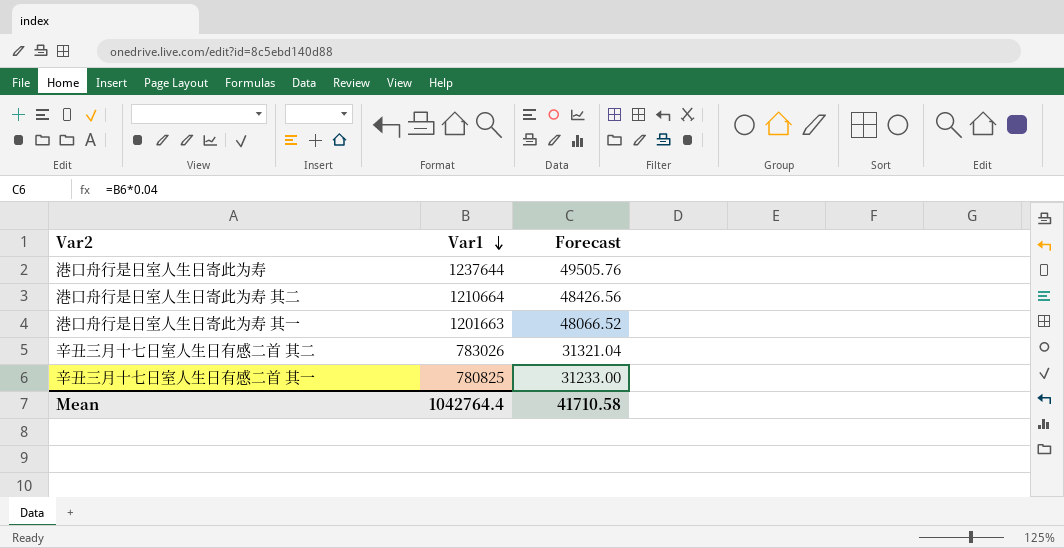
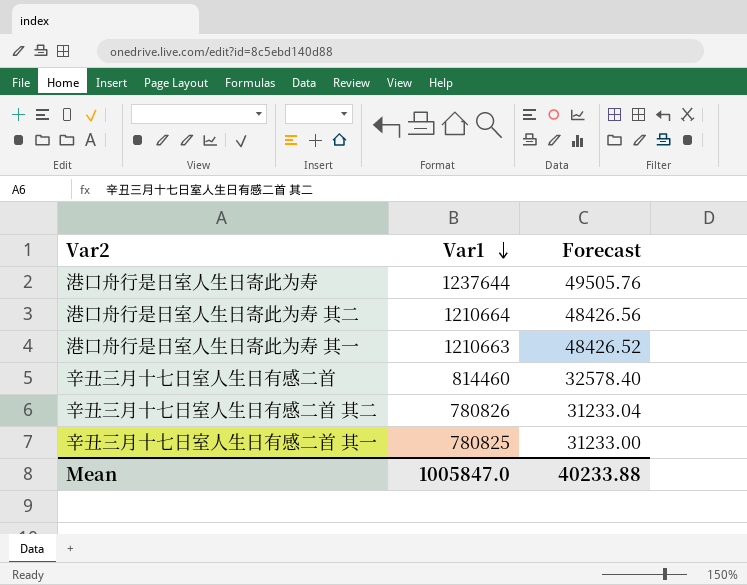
港口舟行是日室人生日寄此为寿 其一 | Var1: 1201663 -> 1210663
港口舟行是日室人生日寄此为寿 其一 | Forecast: 48066.52 -> 48426.52
row 辛丑三月十七日室人生日有感二首: none -> 814460 | 32578.40
辛丑三月十七日室人生日有感二首 其二 | Var1: 783026 -> 780826
辛丑三月十七日室人生日有感二首 其二 | Forecast: 31321.04 -> 31233.04
Mean | Var1: 1042764.4 -> 1005847.0
Mean | Forecast: 41710.58 -> 40233.88

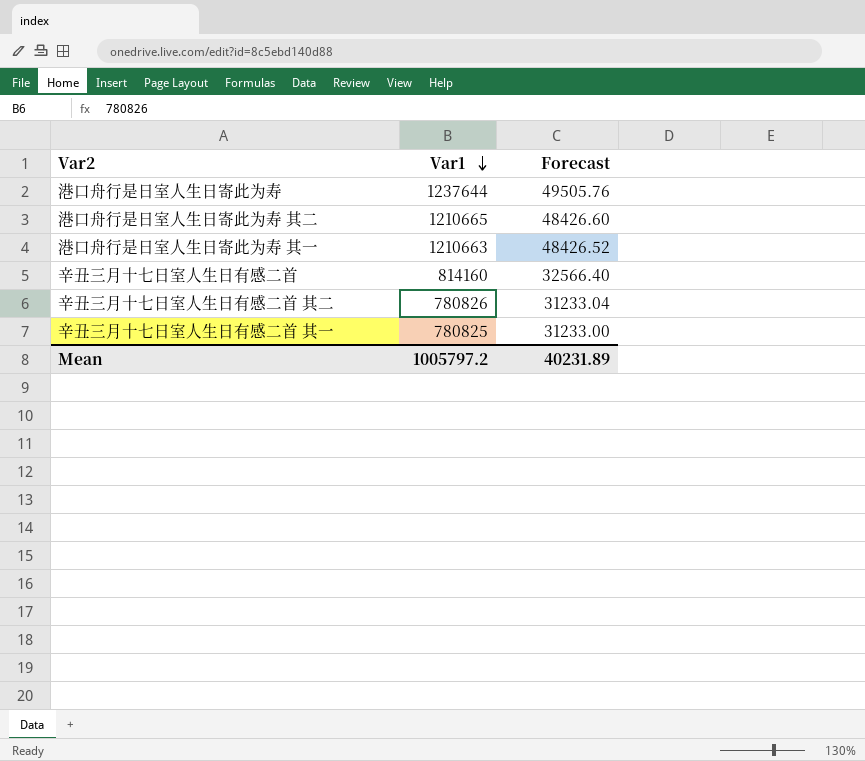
港口舟行是日室人生日寄此为寿 其二 | Var1: 1210664 -> 1210665
港口舟行是日室人生日寄此为寿 其二 | Forecast: 48426.56 -> 48426.60
辛丑三月十七日室人生日有感二首 | Var1: 814460 -> 814160
辛丑三月十七日室人生日有感二首 | Forecast: 32578.40 -> 32566.40
Mean | Var1: 1005847.0 -> 1005797.2
Mean | Forecast: 40233.88 -> 40231.89

